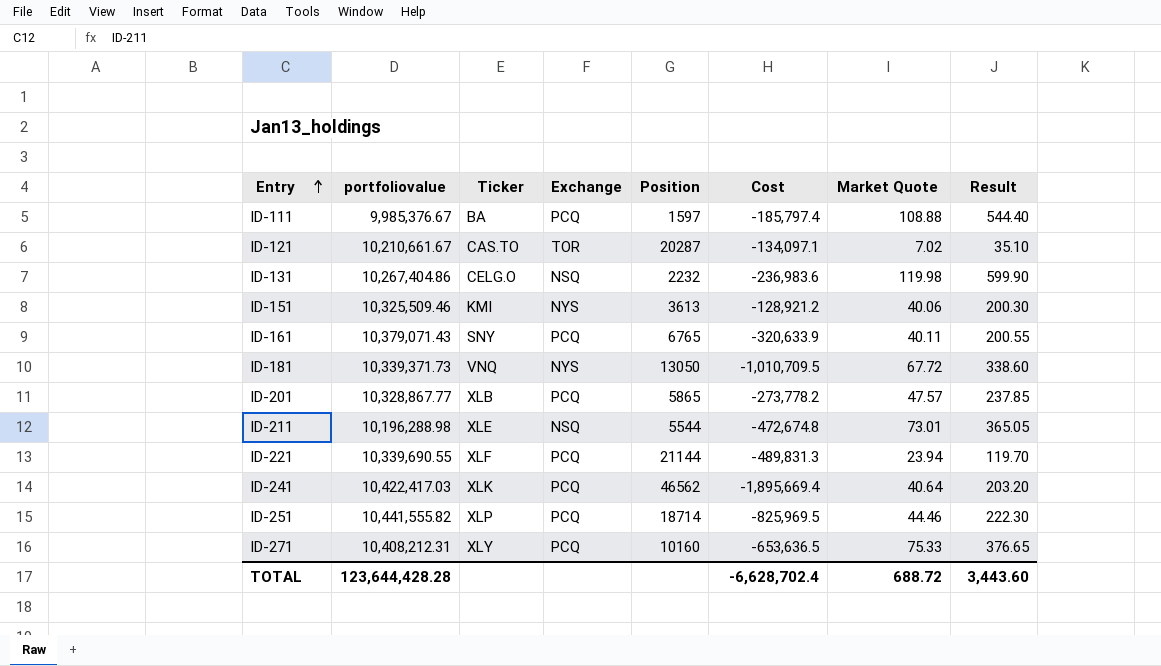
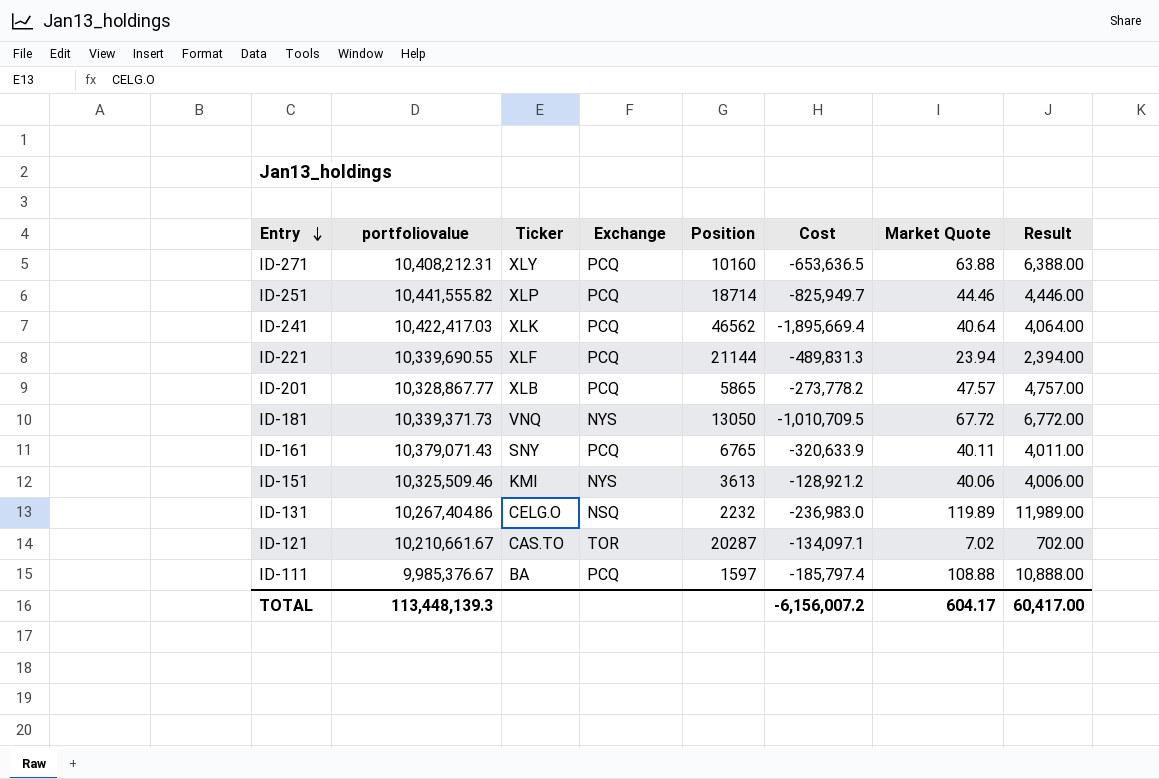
row order: Entry ascending -> Entry descending
column Result | formula: [Market Quote] * 5 -> [Market Quote] * 100
row ID-211: 10,196,288.98 | XLE | NSQ | 5544 | -472,674.8 | 73.01 | 365.05 -> none
ID-271 | Market Quote: 75.33 -> 63.88
ID-251 | Cost: -825,969.5 -> -825,949.7
ID-131 | Cost: -236,983.6 -> -236,983.0
ID-131 | Market Quote: 119.98 -> 119.89
TOTAL | portfoliovalue: 123,644,428.28 -> 113,448,139.3
TOTAL | Cost: -6,628,702.4 -> -6,156,007.2
TOTAL | Market Quote: 688.72 -> 604.17
TOTAL | Result: 3,443.60 -> 60,417.00

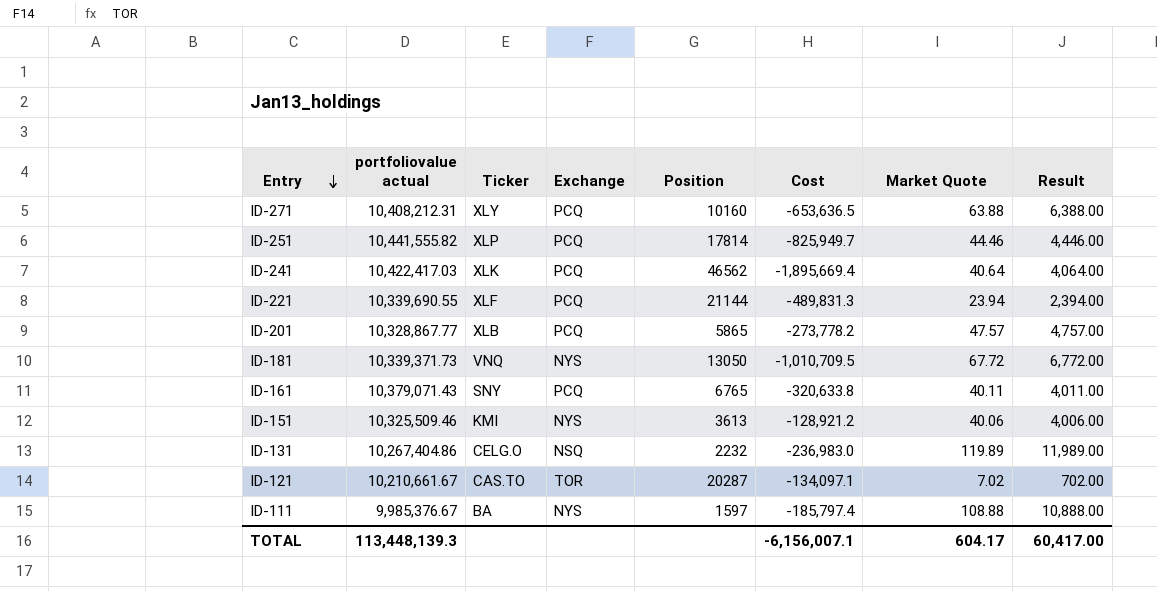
column name: portfoliovalue -> portfoliovalue actual
ID-251 | Position: 18714 -> 17814
ID-161 | Cost: -320,633.9 -> -320,633.8
ID-111 | Exchange: PCQ -> NYS
TOTAL | Cost: -6,156,007.2 -> -6,156,007.1

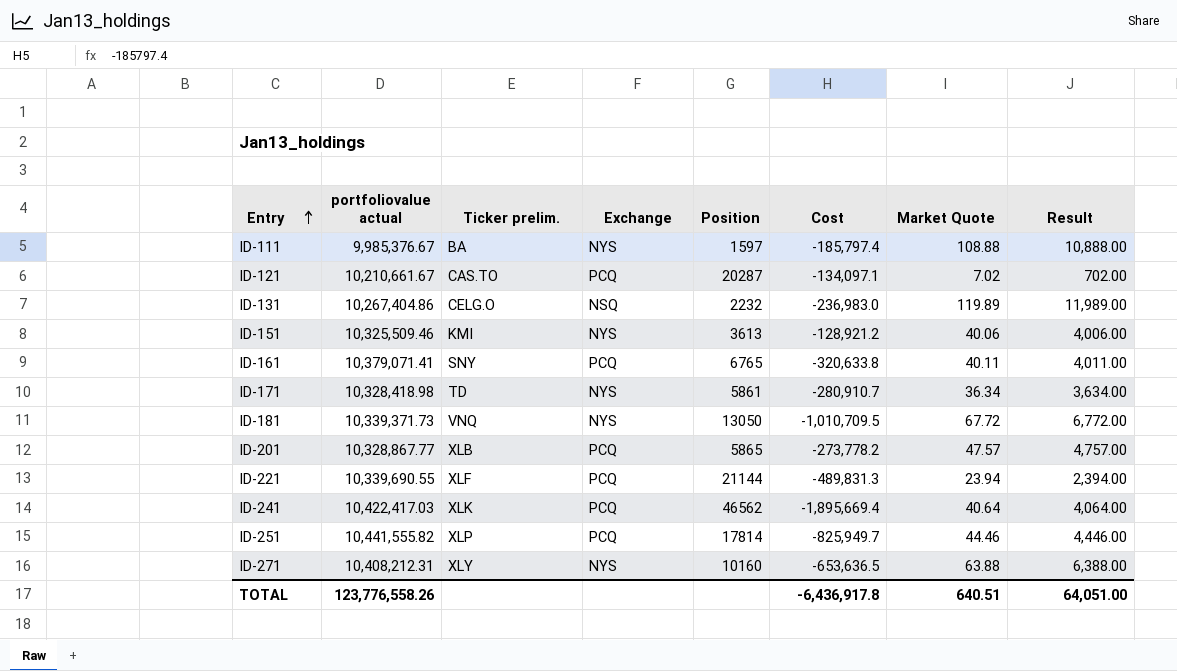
row order: Entry descending -> Entry ascending
column name: Ticker -> Ticker prelim.
ID-121 | Exchange: TOR -> PCQ
ID-161 | portfoliovalue actual: 10,379,071.43 -> 10,379,071.41
row ID-171: none -> 10,328,418.98 | TD | NYS | 5861 | -280,910.7 | 36.34 | 3,634.00
ID-271 | Exchange: PCQ -> NYS
TOTAL | portfoliovalue actual: 113,448,139.3 -> 123,776,558.26
TOTAL | Cost: -6,156,007.1 -> -6,436,917.8
TOTAL | Market Quote: 604.17 -> 640.51
TOTAL | Result: 60,417.00 -> 64,051.00

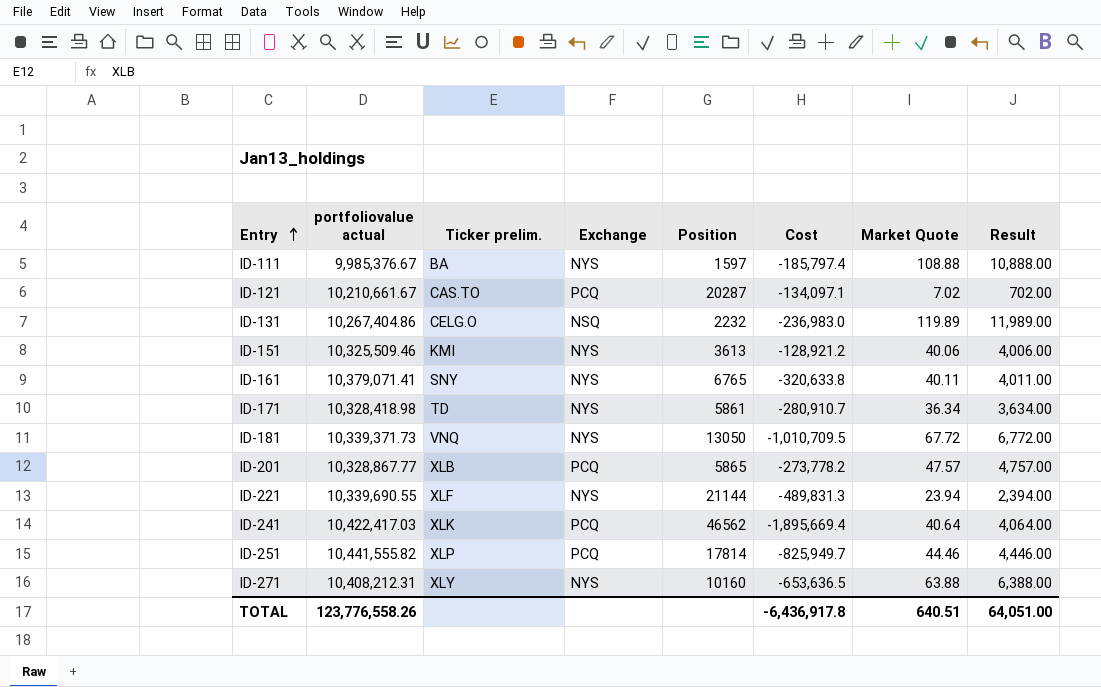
ID-161 | Exchange: PCQ -> NYS
ID-221 | Exchange: PCQ -> NYS

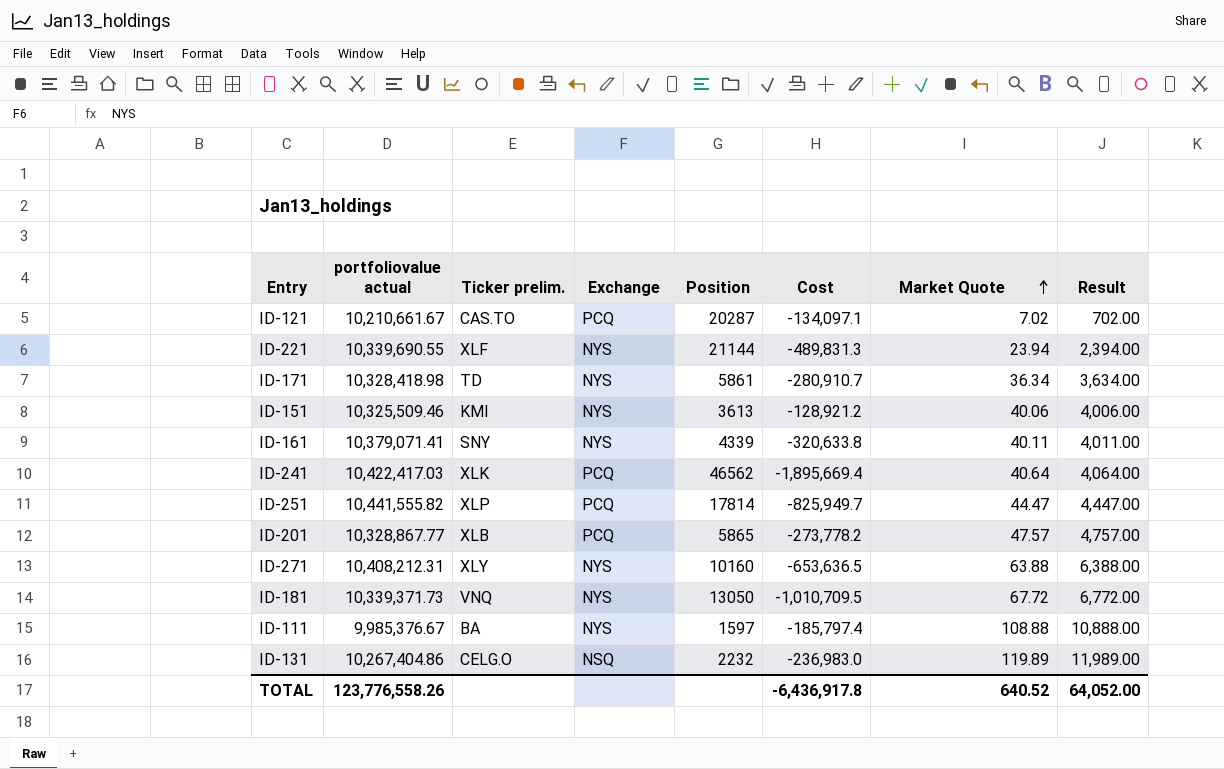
row order: Entry ascending -> Market Quote ascending
ID-161 | Position: 6765 -> 4339
ID-251 | Market Quote: 44.46 -> 44.47
ID-251 | Result: 4,446.00 -> 4,447.00
TOTAL | Market Quote: 640.51 -> 640.52
TOTAL | Result: 64,051.00 -> 64,052.00

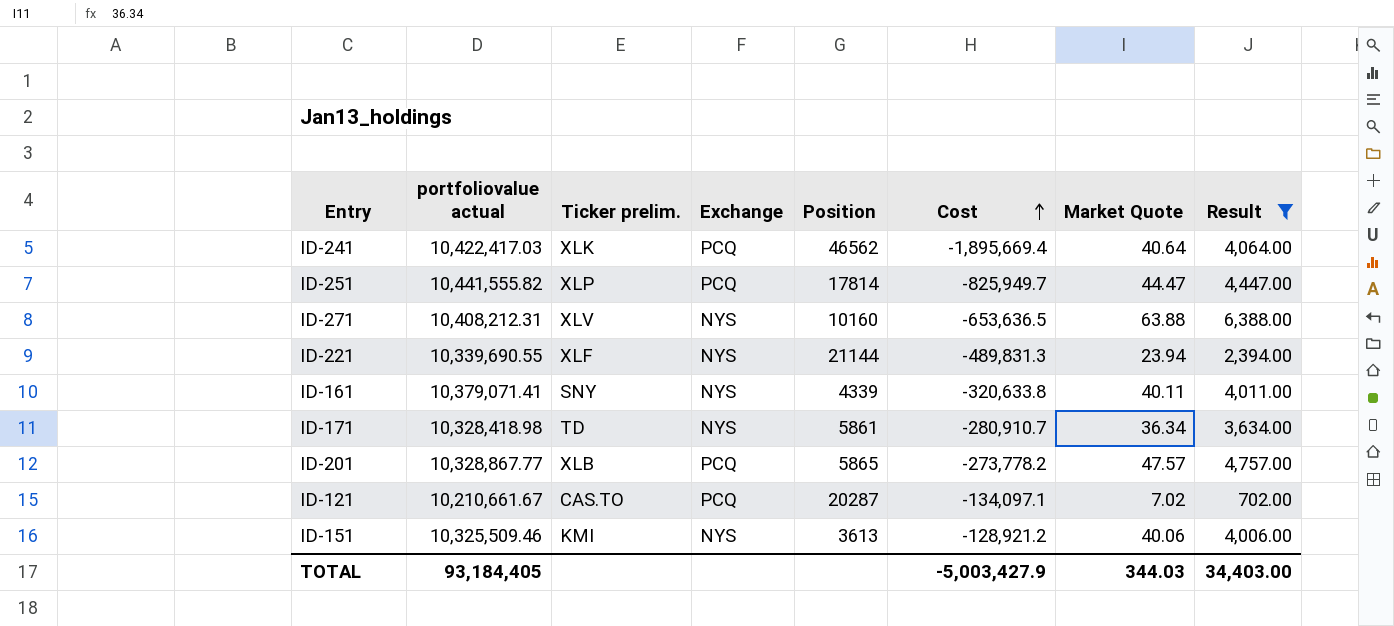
filter: none -> Result <= 6,388.00
row order: Market Quote ascending -> Cost ascending
ID-271 | Ticker prelim.: XLY -> XLV
TOTAL | portfoliovalue actual: 123,776,558.26 -> 93,184,405
TOTAL | Cost: -6,436,917.8 -> -5,003,427.9
TOTAL | Market Quote: 640.52 -> 344.03
TOTAL | Result: 64,052.00 -> 34,403.00

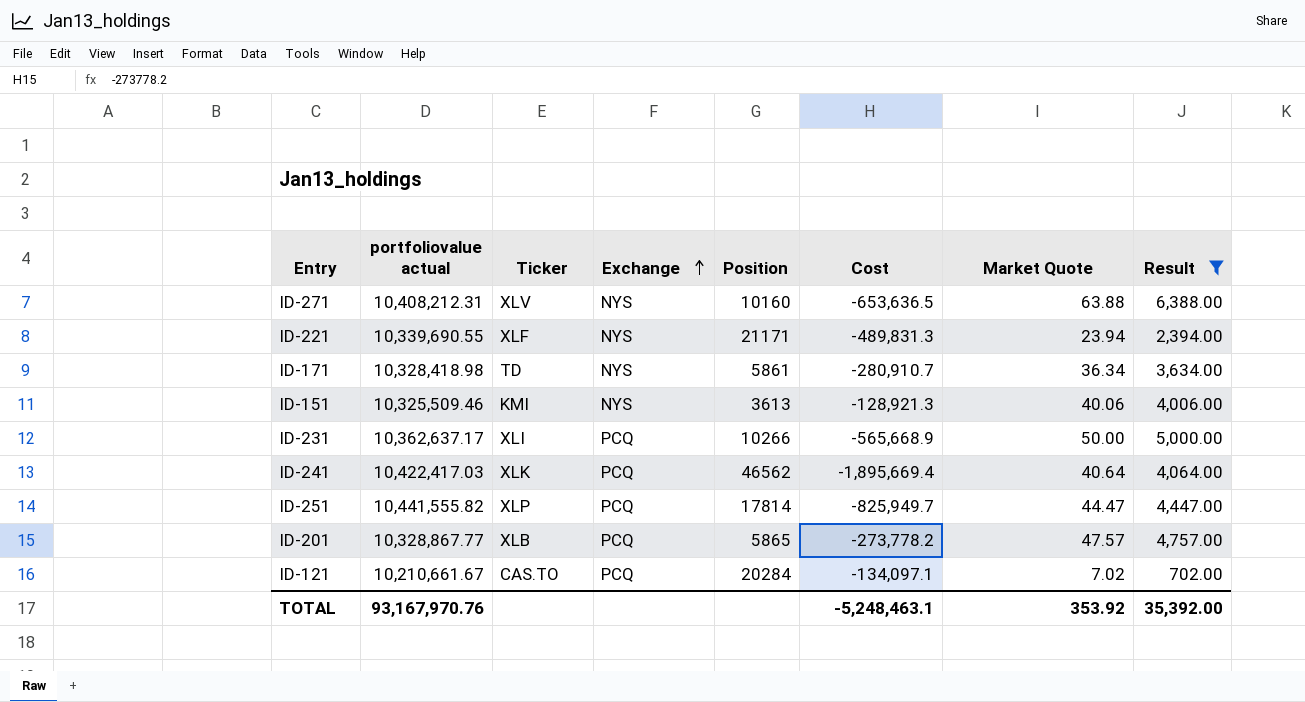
row order: Cost ascending -> Exchange ascending
column name: Ticker prelim. -> Ticker
row ID-161: 10,379,071.41 | SNY | NYS | 4339 | -320,633.8 | 40.11 | 4,011.00 -> none
ID-221 | Position: 21144 -> 21171
ID-151 | Cost: -128,921.2 -> -128,921.3
row ID-231: none -> 10,362,637.17 | XLI | PCQ | 10266 | -565,668.9 | 50.00 | 5,000.00
ID-121 | Position: 20287 -> 20284
TOTAL | portfoliovalue actual: 93,184,405 -> 93,167,970.76
TOTAL | Cost: -5,003,427.9 -> -5,248,463.1
TOTAL | Market Quote: 344.03 -> 353.92
TOTAL | Result: 34,403.00 -> 35,392.00

